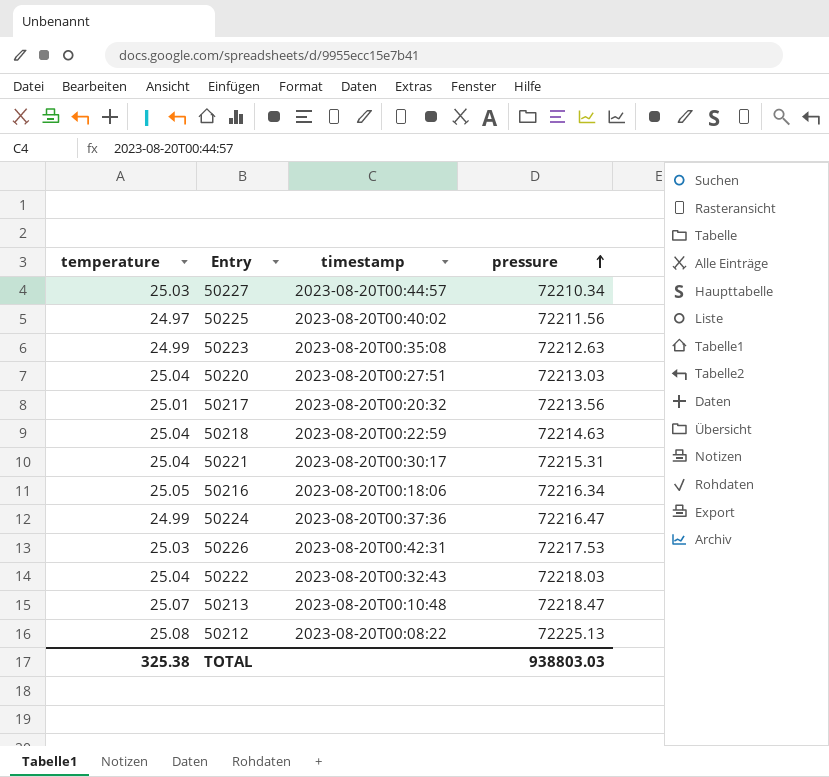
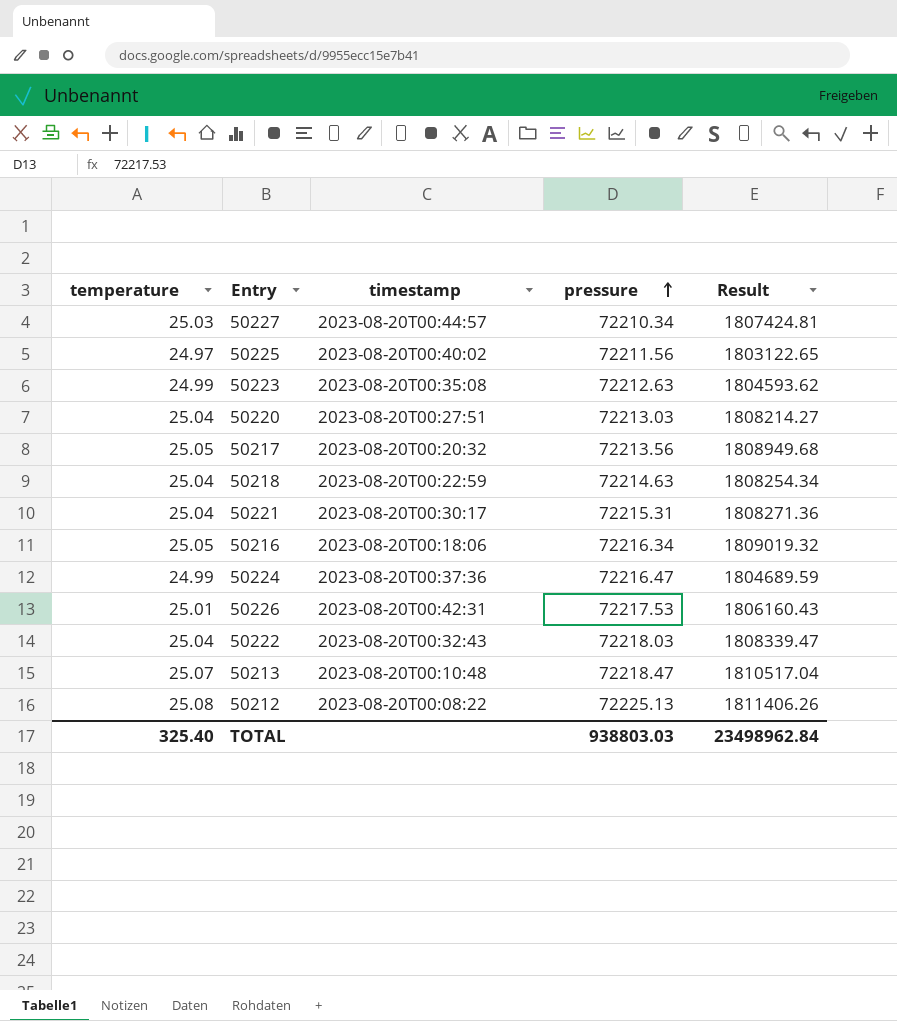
column Result | formula: none -> [temperature] * [pressure]
50217 | temperature: 25.01 -> 25.05
50226 | temperature: 25.03 -> 25.01
TOTAL | temperature: 325.38 -> 325.40

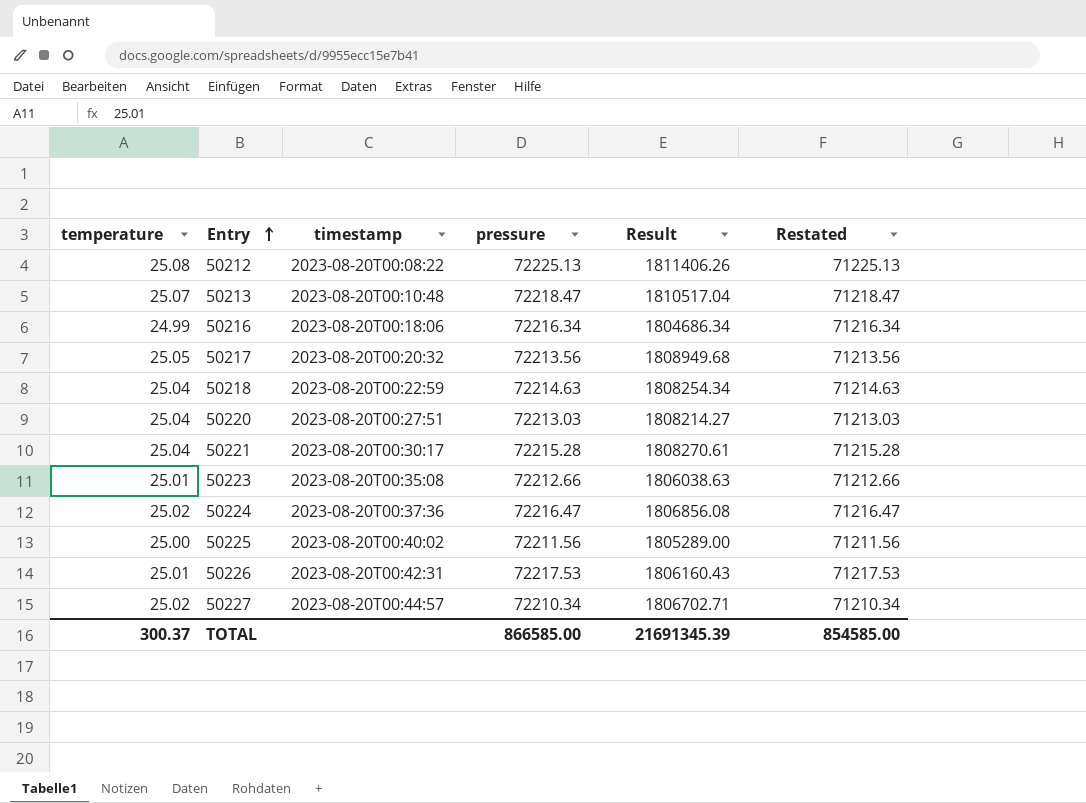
row order: pressure ascending -> Entry ascending
column Restated | formula: none -> [pressure] - 1000
row 50222: 25.04 | 2023-08-20T00:32:43 | 72218.03 | 1808339.47 -> none
50216 | temperature: 25.05 -> 24.99
50216 | Result: 1809019.32 -> 1804686.34
50221 | pressure: 72215.31 -> 72215.28
50221 | Result: 1808271.36 -> 1808270.61
50223 | temperature: 24.99 -> 25.01
50223 | pressure: 72212.63 -> 72212.66
50223 | Result: 1804593.62 -> 1806038.63
50224 | temperature: 24.99 -> 25.02
50224 | Result: 1804689.59 -> 1806856.08
50225 | temperature: 24.97 -> 25.00
50225 | Result: 1803122.65 -> 1805289.00
50227 | temperature: 25.03 -> 25.02
50227 | Result: 1807424.81 -> 1806702.71
TOTAL | temperature: 325.40 -> 300.37
TOTAL | pressure: 938803.03 -> 866585.00
TOTAL | Result: 23498962.84 -> 21691345.39

